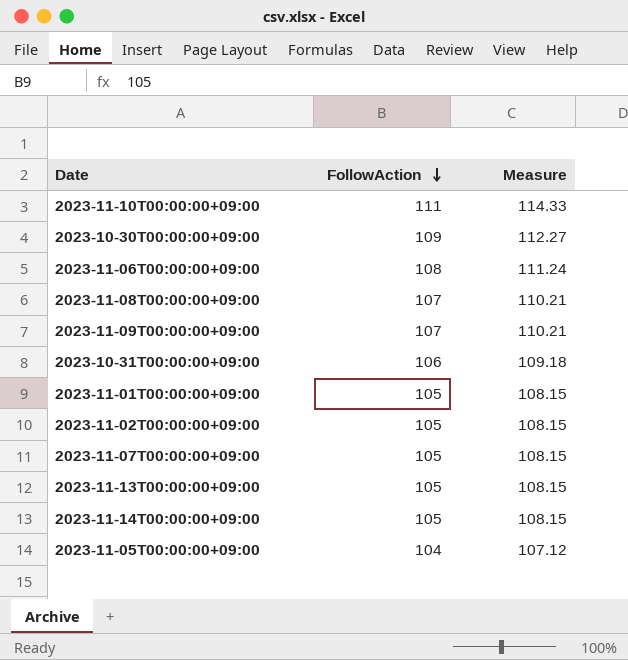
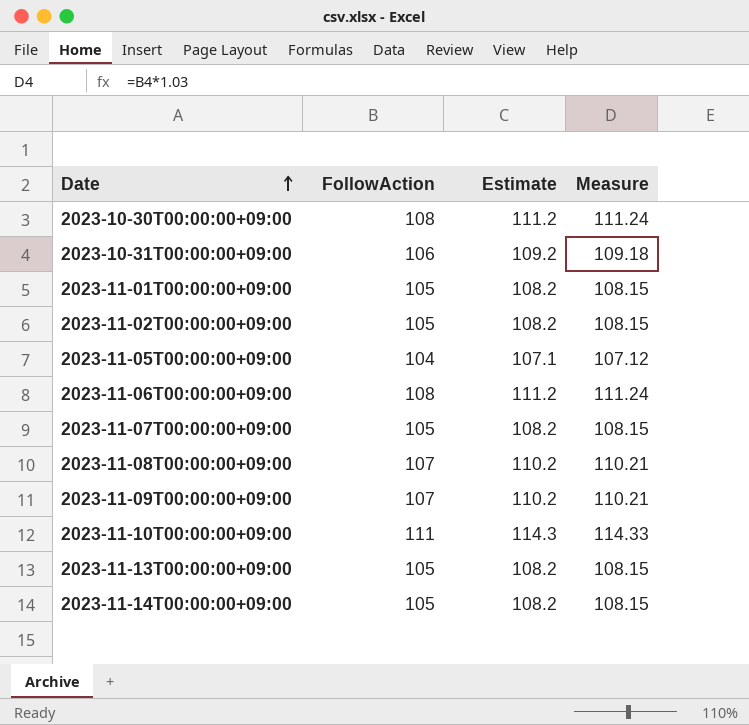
row order: FollowAction descending -> Date ascending
column Estimate | formula: none -> [FollowAction] * 1.03
2023-10-30T00:00:00+09:00 | FollowAction: 109 -> 108
2023-10-30T00:00:00+09:00 | Measure: 112.27 -> 111.24

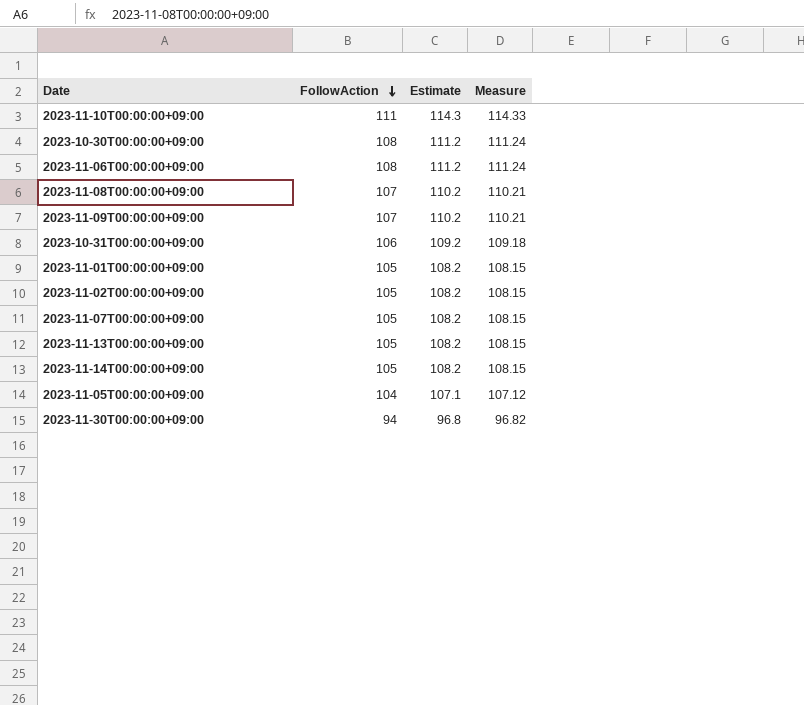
row order: Date ascending -> FollowAction descending
row 2023-11-30T00:00:00+09:00: none -> 94 | 96.8 | 96.82

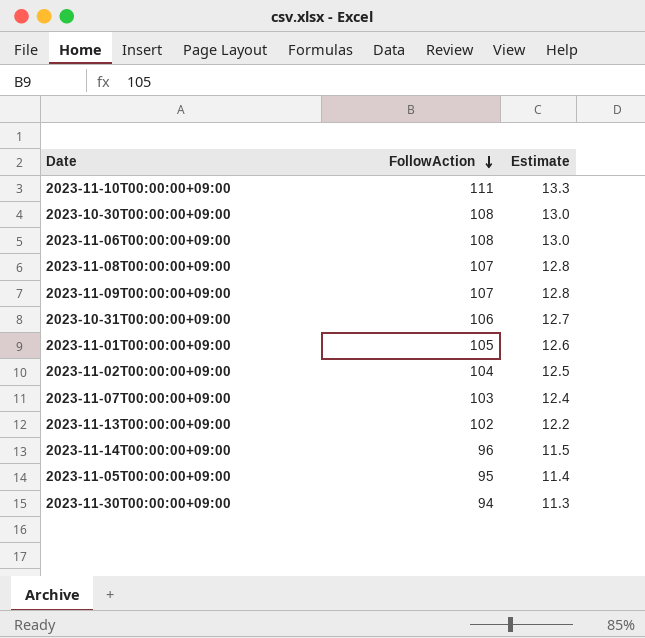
column Measure | formula: [FollowAction] * 1.03 -> none
column Estimate | formula: [FollowAction] * 1.03 -> [FollowAction] * 0.12
2023-11-02T00:00:00+09:00 | FollowAction: 105 -> 104
2023-11-07T00:00:00+09:00 | FollowAction: 105 -> 103
2023-11-13T00:00:00+09:00 | FollowAction: 105 -> 102
2023-11-14T00:00:00+09:00 | FollowAction: 105 -> 96
2023-11-05T00:00:00+09:00 | FollowAction: 104 -> 95

